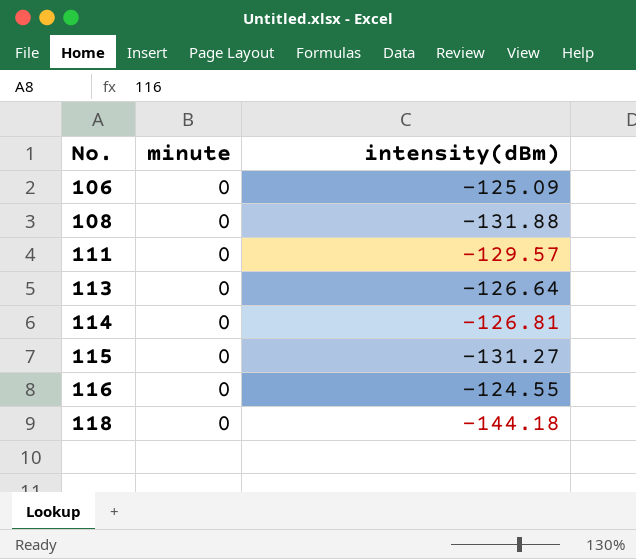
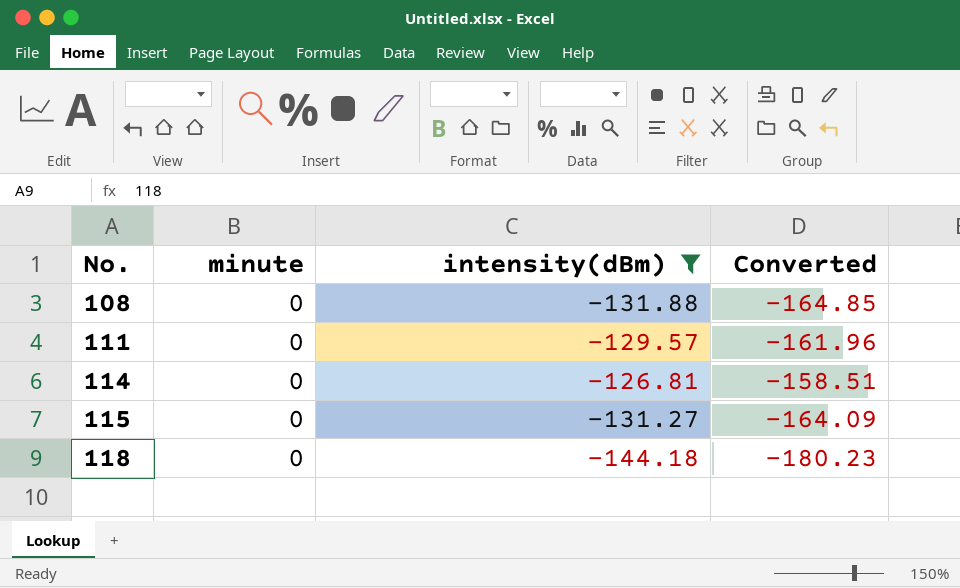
filter: none -> intensity(dBm) <= -126.81
column Converted | formula: none -> [intensity(dBm)] * 1.25

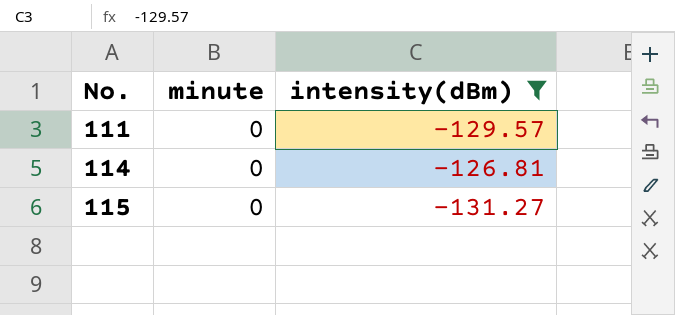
column Converted | formula: [intensity(dBm)] * 1.25 -> none
row 108: 0 | -131.88 | -164.85 -> none
row 118: 0 | -144.18 | -180.23 -> none

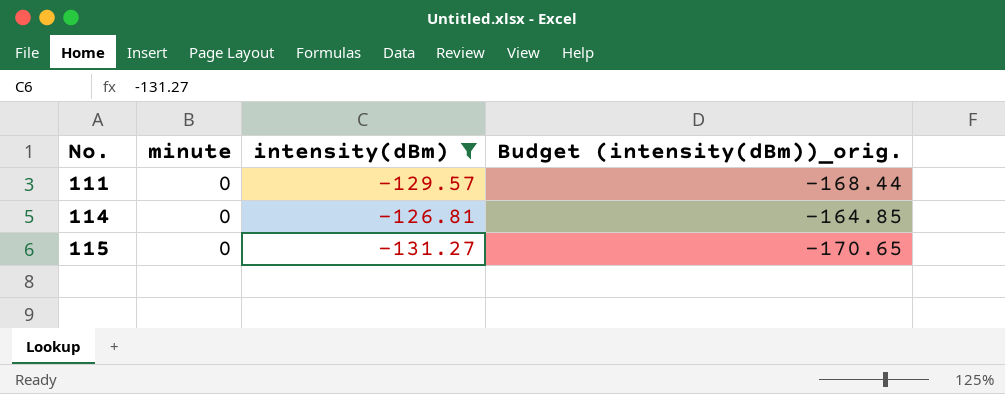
column Budget (intensity(dBm))_orig. | formula: none -> [intensity(dBm)] * 1.3

